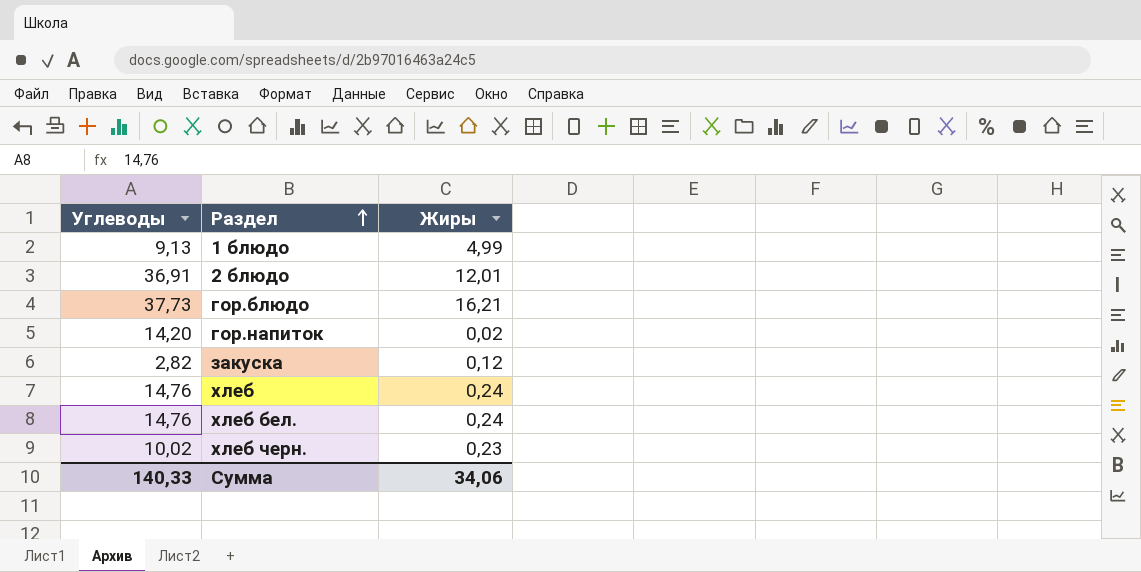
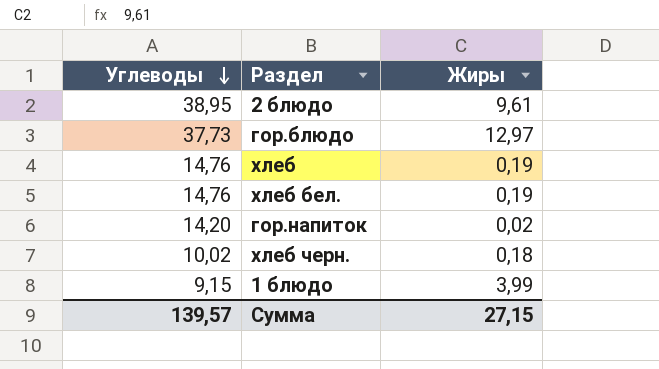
row order: Раздел ascending -> Углеводы descending
row закуска: 2,82 | 0,12 -> none
2 блюдо | Углеводы: 36,91 -> 38,95
2 блюдо | Жиры: 12,01 -> 9,61
гор.блюдо | Жиры: 16,21 -> 12,97
хлеб | Жиры: 0,24 -> 0,19
хлеб бел. | Жиры: 0,24 -> 0,19
хлеб черн. | Жиры: 0,23 -> 0,18
1 блюдо | Углеводы: 9,13 -> 9,15
1 блюдо | Жиры: 4,99 -> 3,99
Сумма | Углеводы: 140,33 -> 139,57
Сумма | Жиры: 34,06 -> 27,15

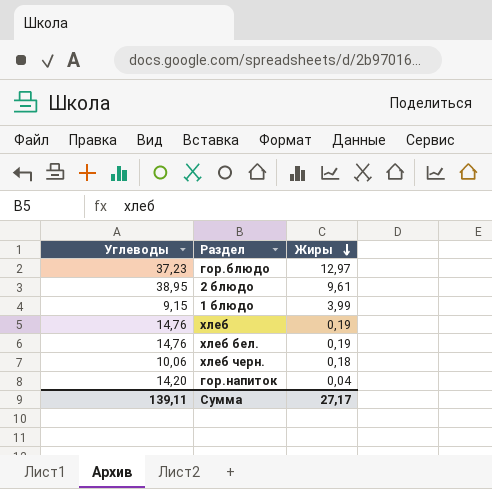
row order: Углеводы descending -> Жиры descending
гор.блюдо | Углеводы: 37,73 -> 37,23
хлеб черн. | Углеводы: 10,02 -> 10,06
гор.напиток | Жиры: 0,02 -> 0,04
Сумма | Углеводы: 139,57 -> 139,11
Сумма | Жиры: 27,15 -> 27,17

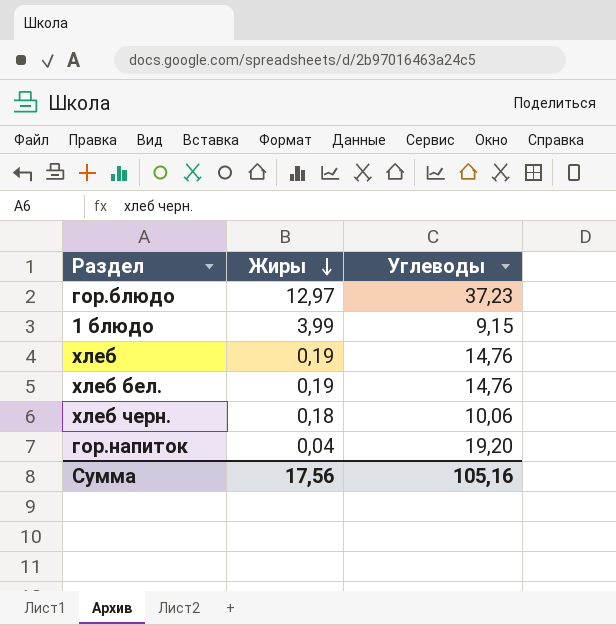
column Углеводы | position: 1 -> 3
row 2 блюдо: 38,95 | 9,61 -> none
гор.напиток | Углеводы: 14,20 -> 19,20
Сумма | Жиры: 27,17 -> 17,56
Сумма | Углеводы: 139,11 -> 105,16

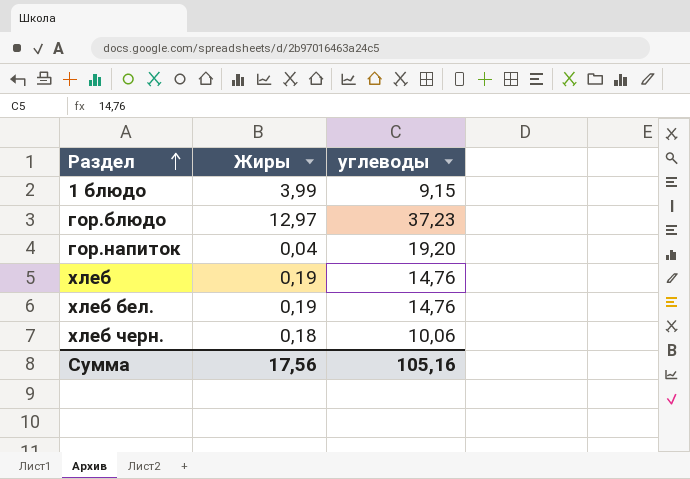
row order: Жиры descending -> Раздел ascending
column name: Углеводы -> углеводы

